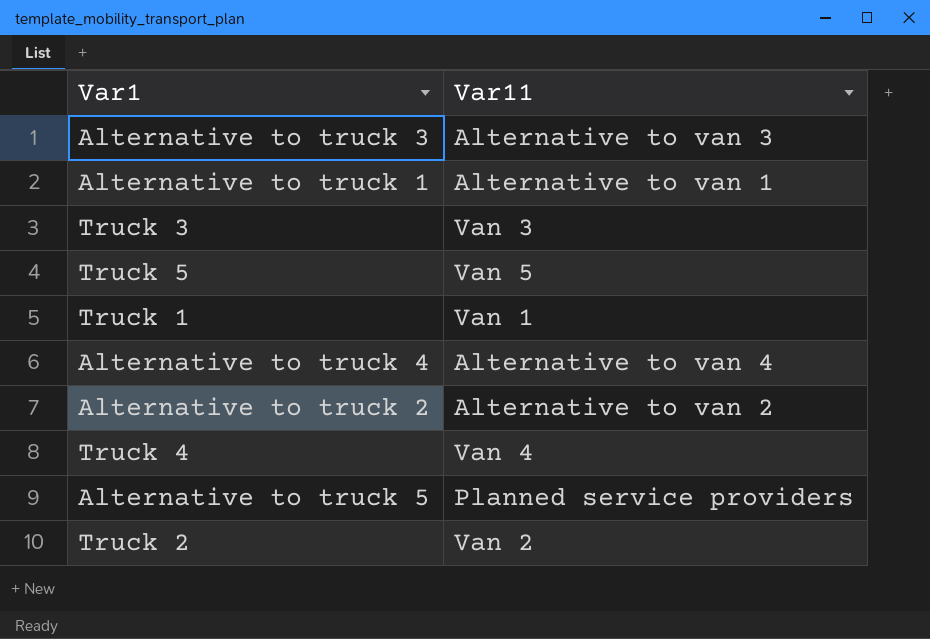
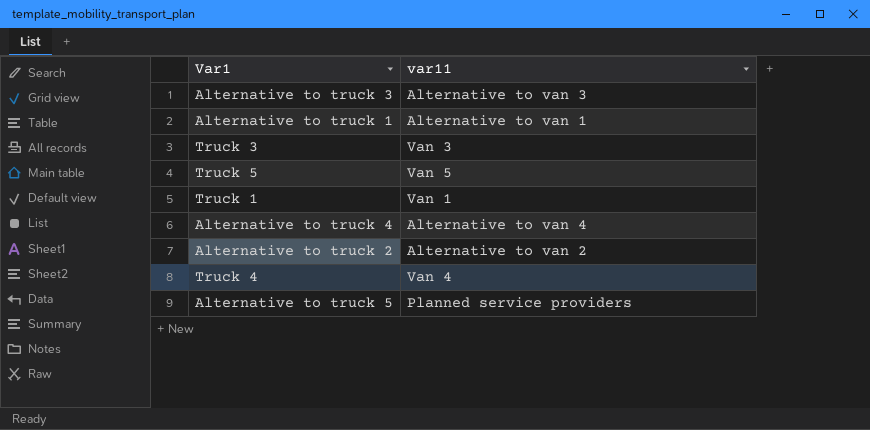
column name: Var11 -> var11
row Truck 2: Van 2 -> none

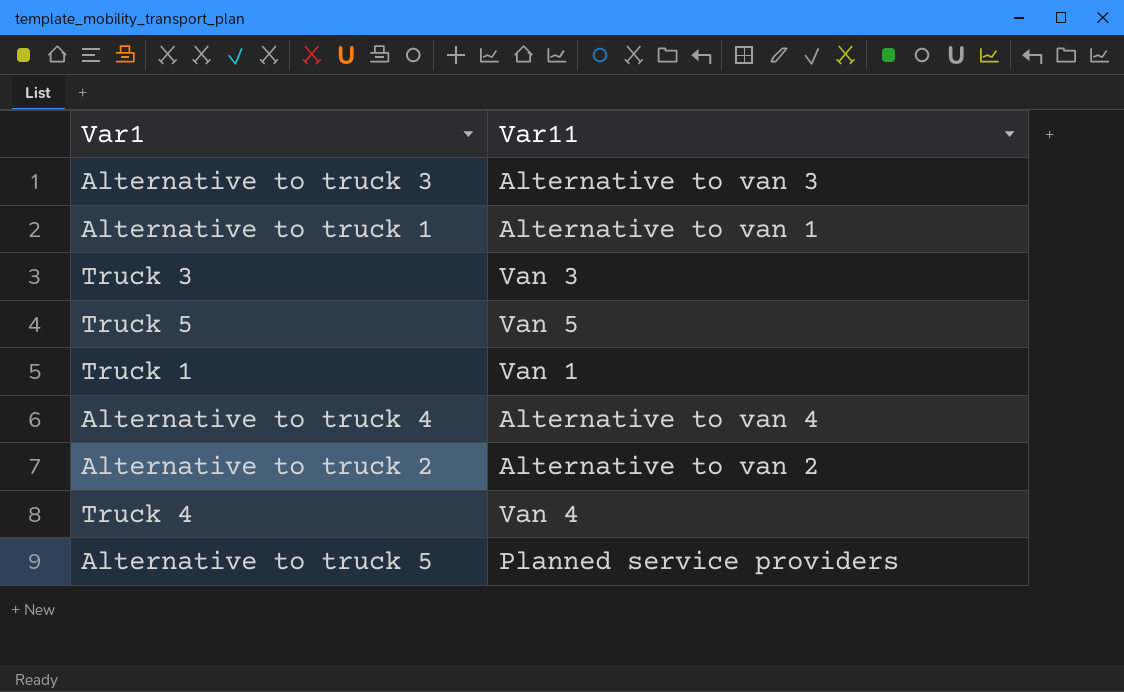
column name: var11 -> Var11

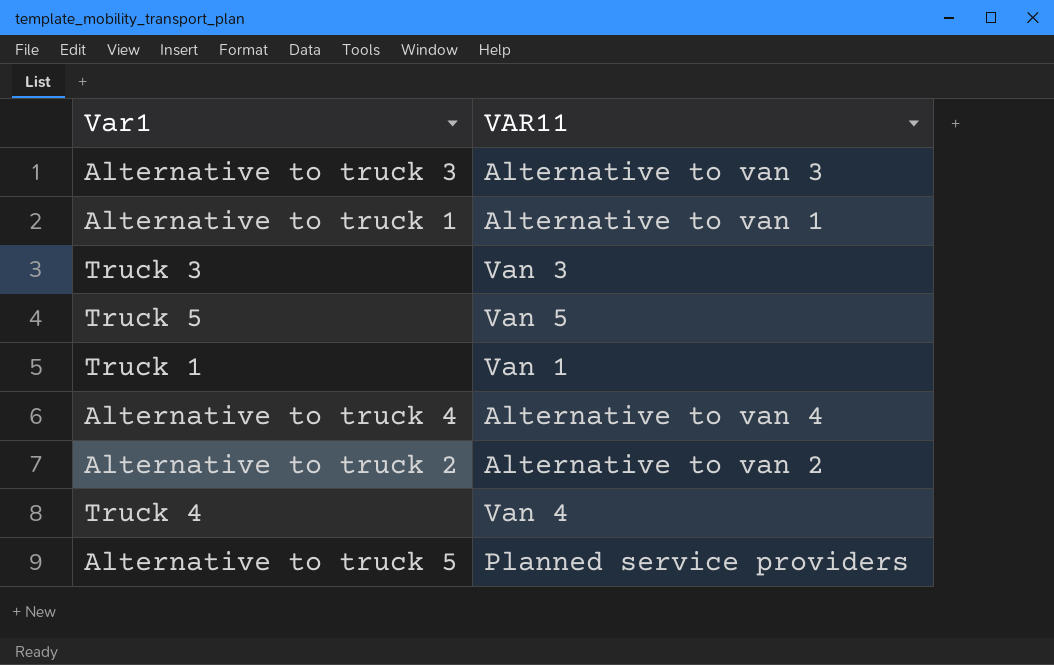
column name: Var11 -> VAR11

